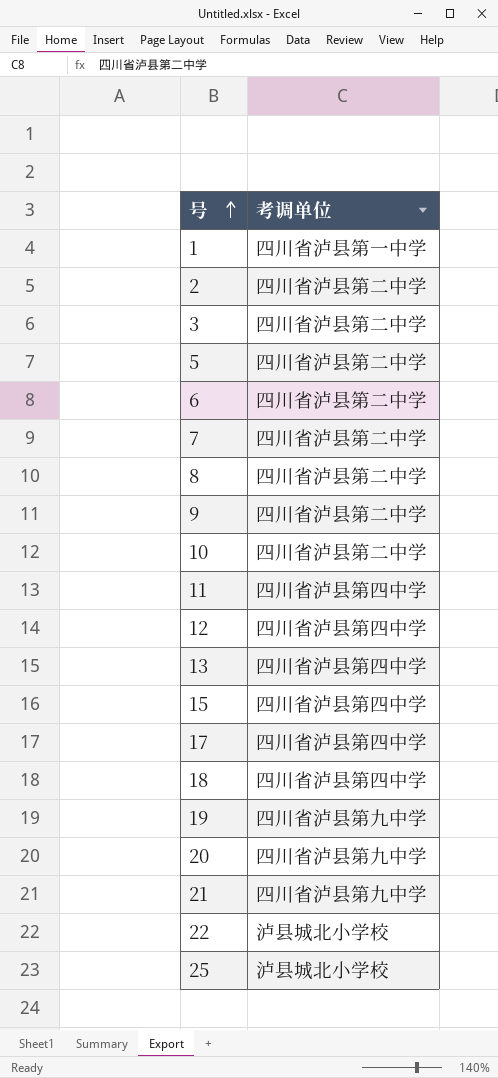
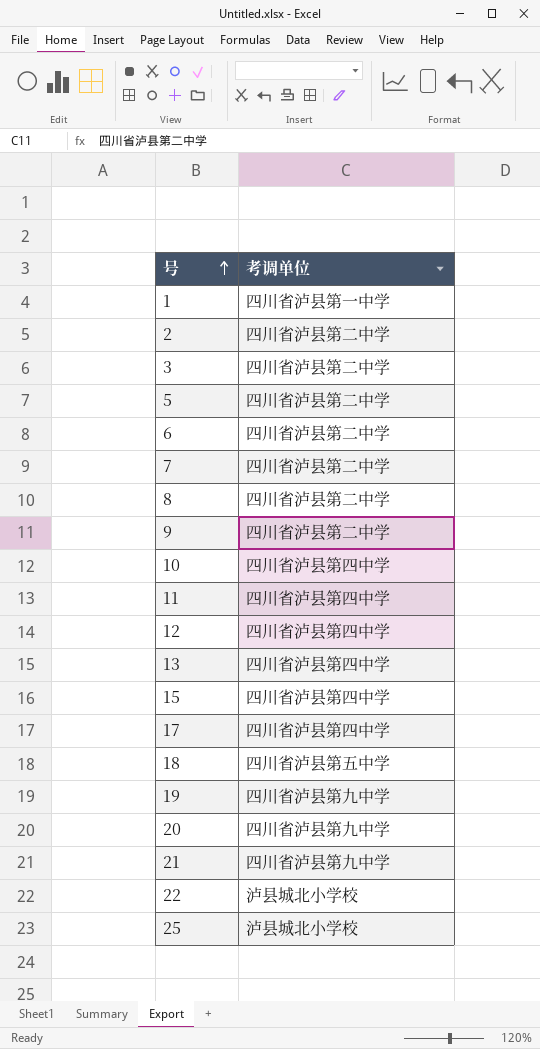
10 | 考调单位: 四川省泸县第二中学 -> 四川省泸县第四中学
18 | 考调单位: 四川省泸县第四中学 -> 四川省泸县第五中学

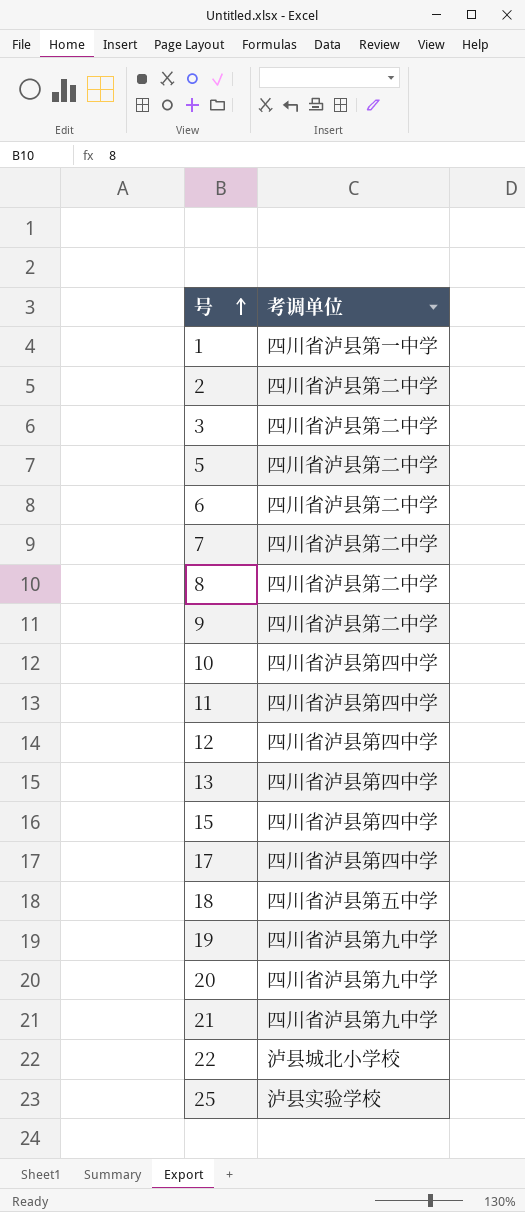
25 | 考调单位: 泸县城北小学校 -> 泸县实验学校

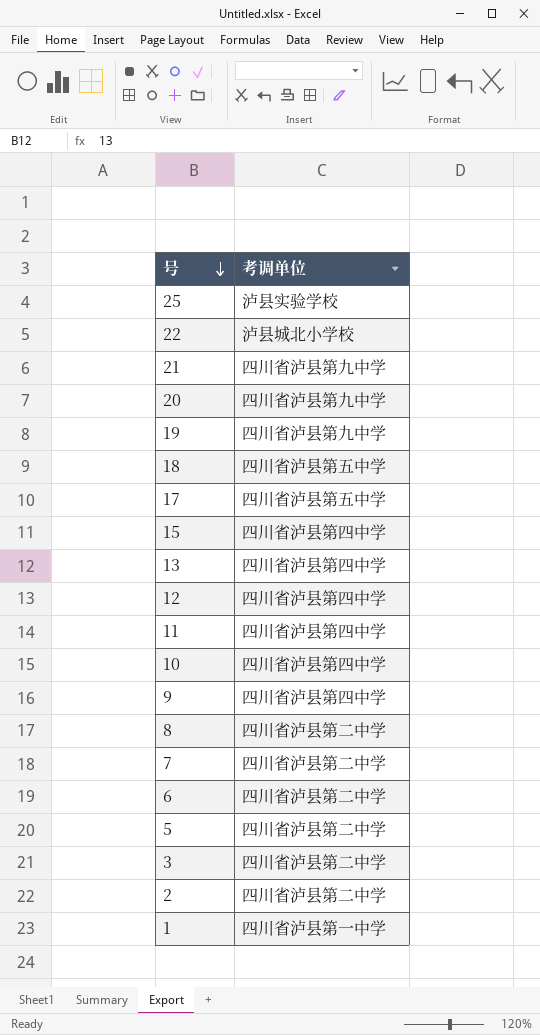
row order: 号 ascending -> 号 descending
17 | 考调单位: 四川省泸县第四中学 -> 四川省泸县第五中学
9 | 考调单位: 四川省泸县第二中学 -> 四川省泸县第四中学

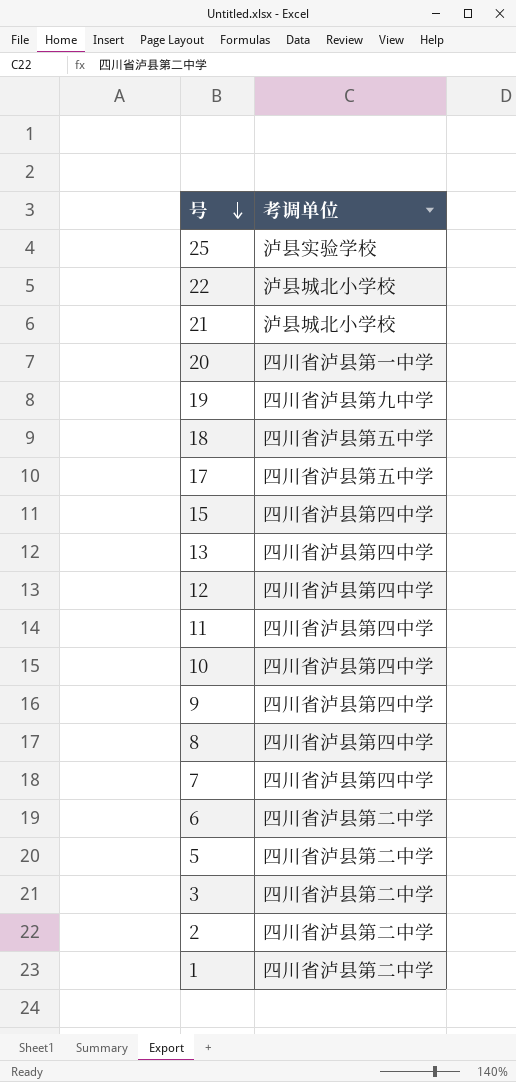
21 | 考调单位: 四川省泸县第九中学 -> 泸县城北小学校
20 | 考调单位: 四川省泸县第九中学 -> 四川省泸县第一中学
8 | 考调单位: 四川省泸县第二中学 -> 四川省泸县第四中学
7 | 考调单位: 四川省泸县第二中学 -> 四川省泸县第四中学
1 | 考调单位: 四川省泸县第一中学 -> 四川省泸县第二中学

